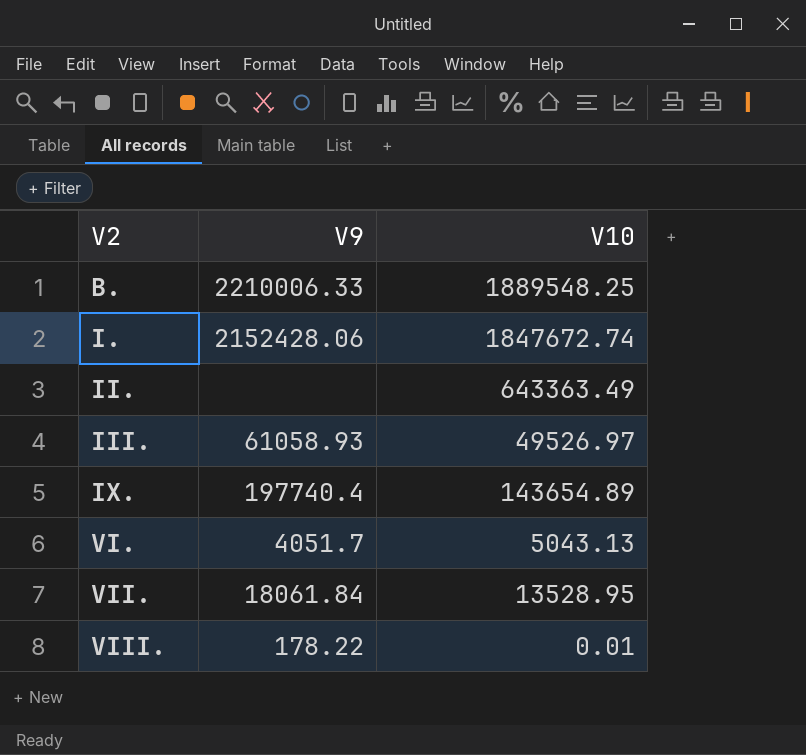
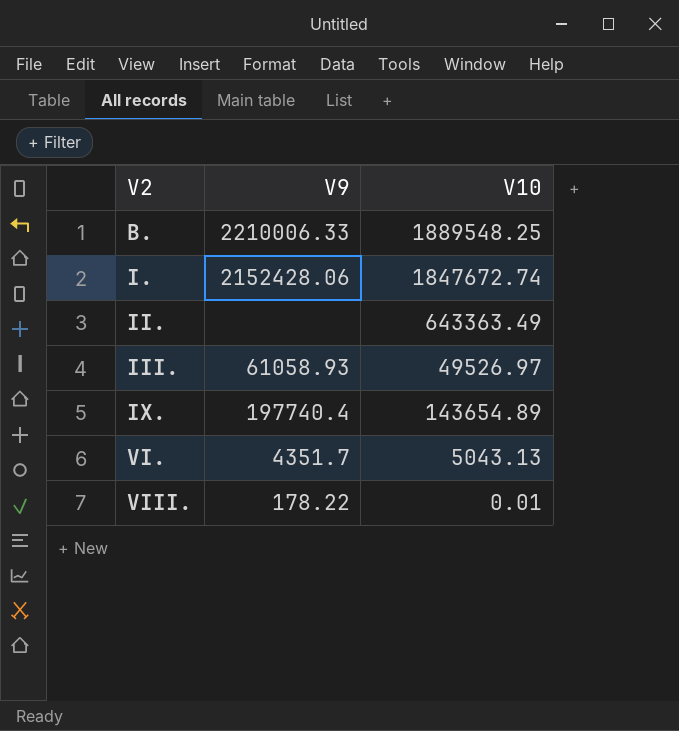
row VII.: 18061.84 | 13528.95 -> none
VI. | V9: 4051.7 -> 4351.7

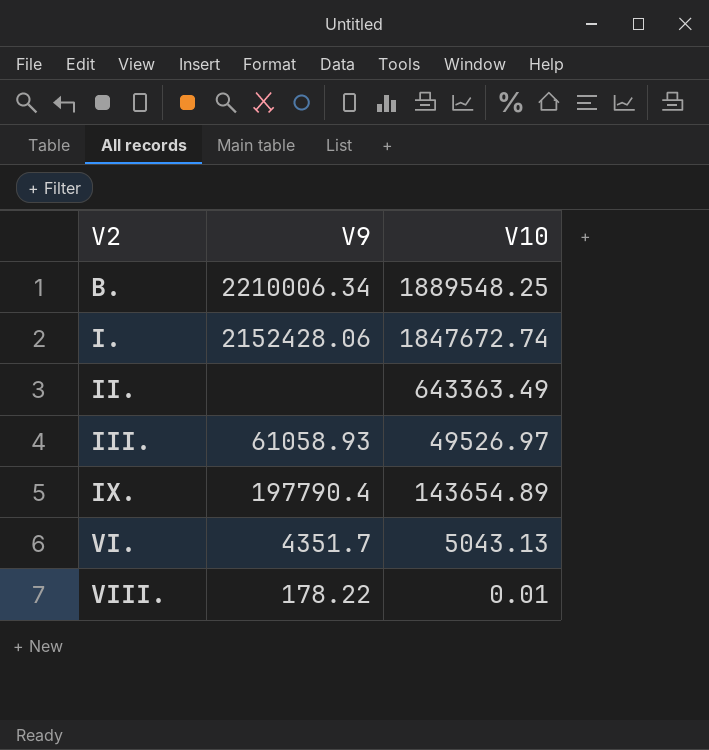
B. | V9: 2210006.33 -> 2210006.34
IX. | V9: 197740.4 -> 197790.4

